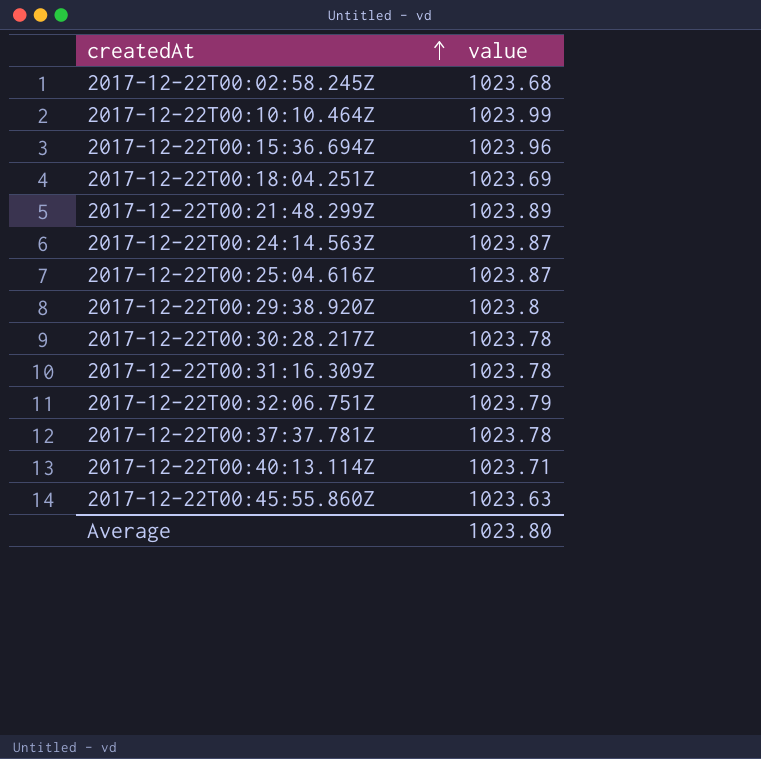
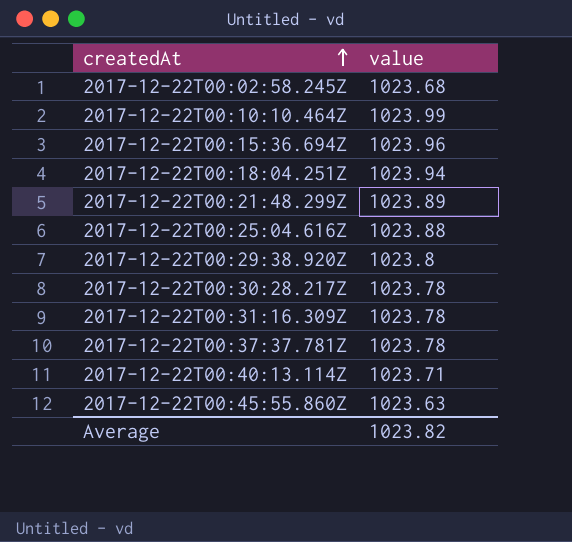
row 2017-12-22T00:24:14.563Z: 1023.87 -> none
row 2017-12-22T00:32:06.751Z: 1023.79 -> none
2017-12-22T00:18:04.251Z | value: 1023.69 -> 1023.94
2017-12-22T00:25:04.616Z | value: 1023.87 -> 1023.88
Average | value: 1023.80 -> 1023.82

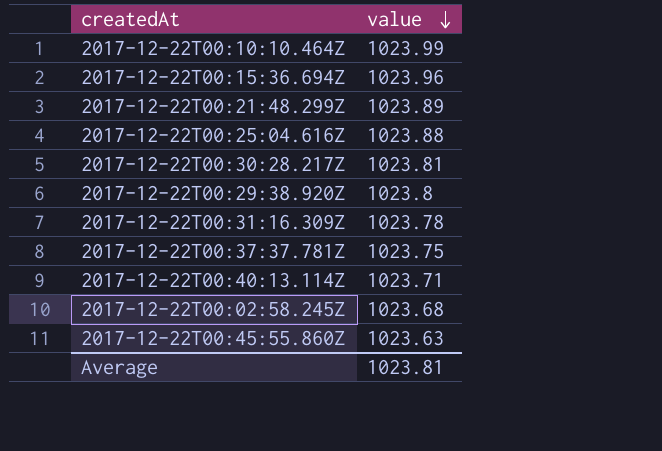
row order: createdAt ascending -> value descending
row 2017-12-22T00:18:04.251Z: 1023.94 -> none
2017-12-22T00:30:28.217Z | value: 1023.78 -> 1023.81
2017-12-22T00:37:37.781Z | value: 1023.78 -> 1023.75
Average | value: 1023.82 -> 1023.81

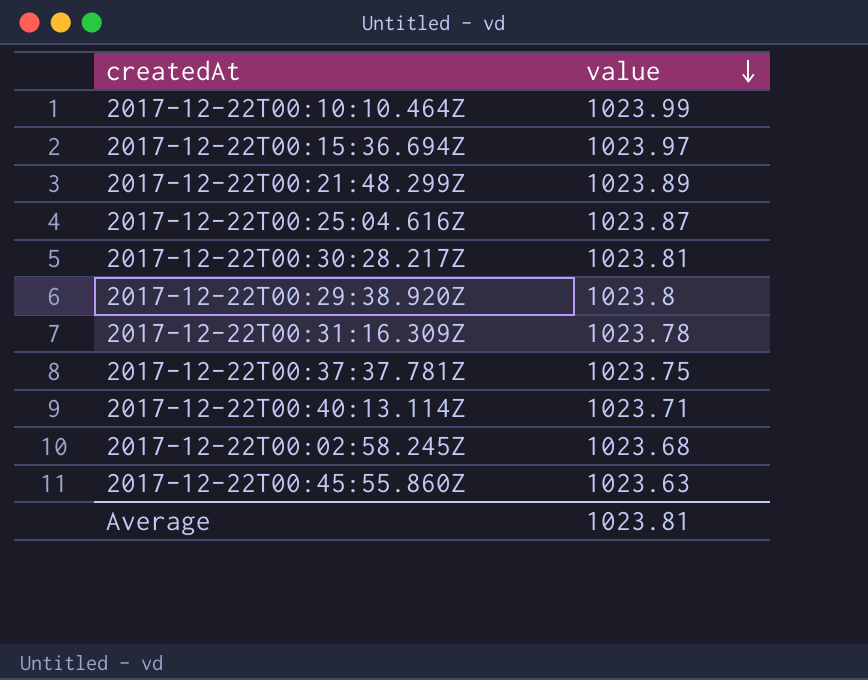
2017-12-22T00:15:36.694Z | value: 1023.96 -> 1023.97
2017-12-22T00:25:04.616Z | value: 1023.88 -> 1023.87

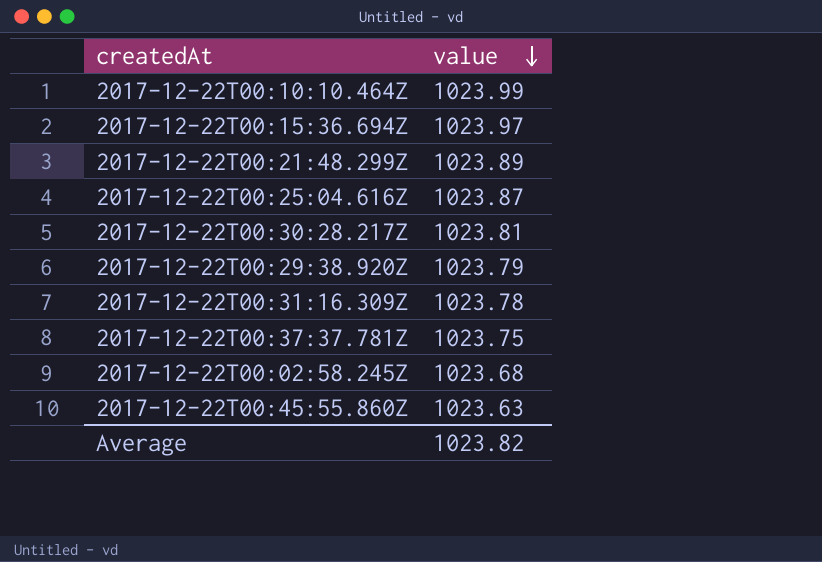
row 2017-12-22T00:40:13.114Z: 1023.71 -> none
2017-12-22T00:29:38.920Z | value: 1023.8 -> 1023.79
Average | value: 1023.81 -> 1023.82

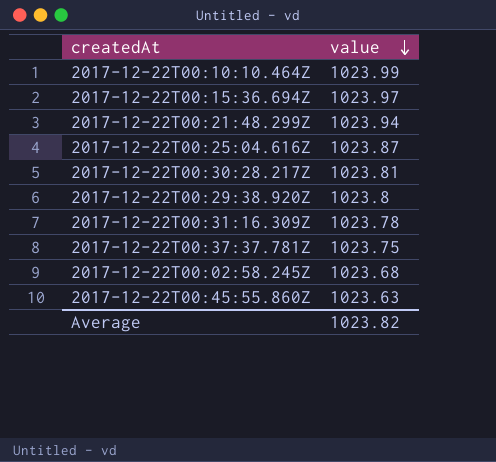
2017-12-22T00:21:48.299Z | value: 1023.89 -> 1023.94
2017-12-22T00:29:38.920Z | value: 1023.79 -> 1023.8

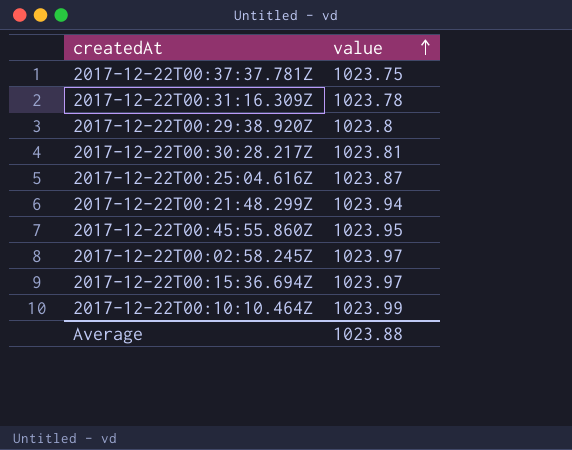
row order: value descending -> value ascending
2017-12-22T00:45:55.860Z | value: 1023.63 -> 1023.95
2017-12-22T00:02:58.245Z | value: 1023.68 -> 1023.97
Average | value: 1023.82 -> 1023.88

